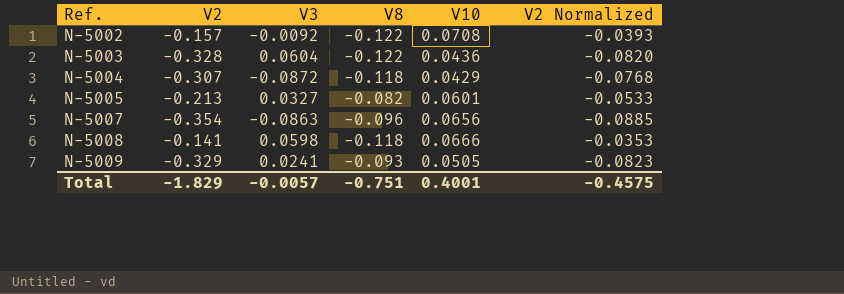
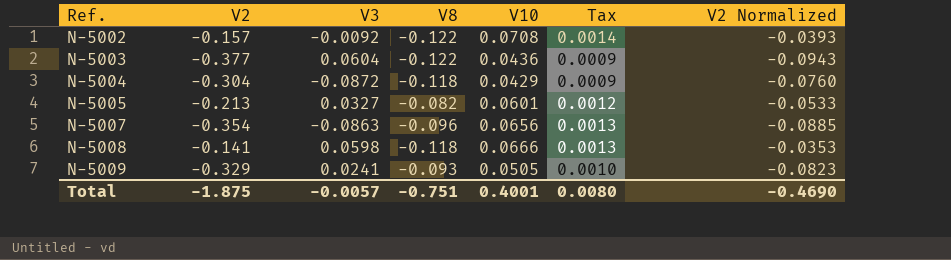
column Tax | formula: none -> [V10] * 0.02
N-5003 | V2: -0.328 -> -0.377
N-5003 | V2 Normalized: -0.0820 -> -0.0943
N-5004 | V2: -0.307 -> -0.304
N-5004 | V2 Normalized: -0.0768 -> -0.0760
Total | V2: -1.829 -> -1.875
Total | V2 Normalized: -0.4575 -> -0.4690

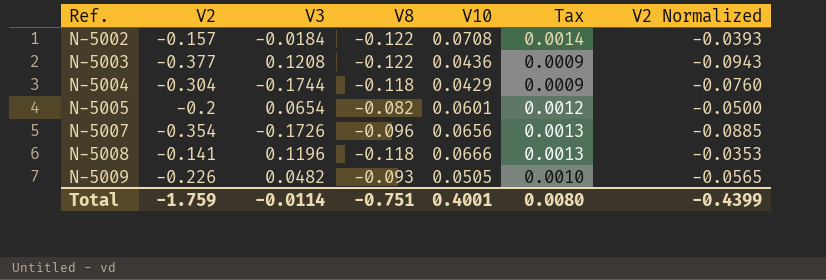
N-5002 | V3: -0.0092 -> -0.0184
N-5003 | V3: 0.0604 -> 0.1208
N-5004 | V3: -0.0872 -> -0.1744
N-5005 | V2: -0.213 -> -0.2
N-5005 | V3: 0.0327 -> 0.0654
N-5005 | V2 Normalized: -0.0533 -> -0.0500
N-5007 | V3: -0.0863 -> -0.1726
N-5008 | V3: 0.0598 -> 0.1196
N-5009 | V2: -0.329 -> -0.226
N-5009 | V3: 0.0241 -> 0.0482
N-5009 | V2 Normalized: -0.0823 -> -0.0565
Total | V2: -1.875 -> -1.759
Total | V3: -0.0057 -> -0.0114
Total | V2 Normalized: -0.4690 -> -0.4399

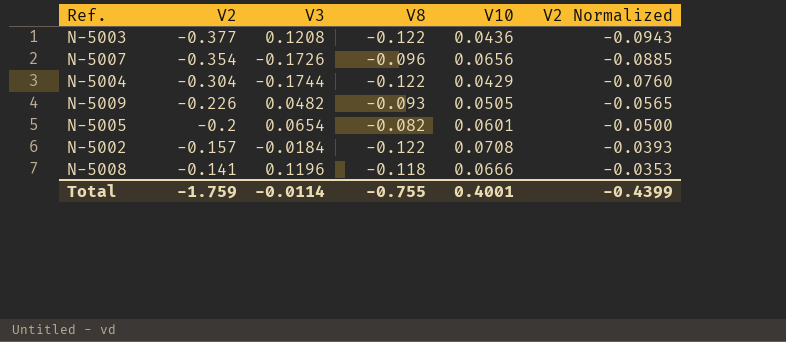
row order: Ref. ascending -> V2 ascending
column Tax | formula: [V10] * 0.02 -> none
N-5004 | V8: -0.118 -> -0.122
Total | V8: -0.751 -> -0.755

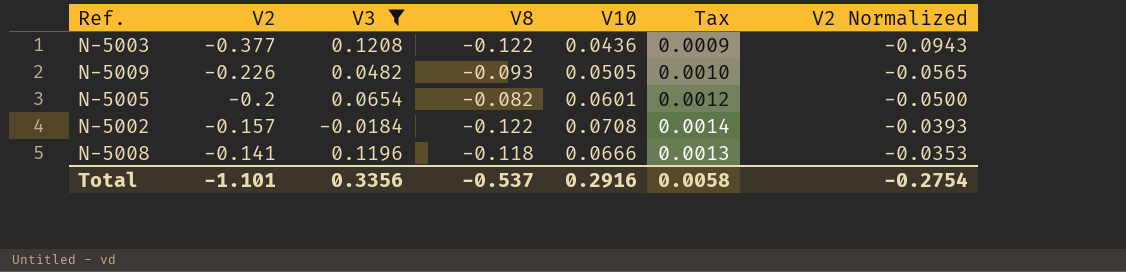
filter: none -> V3 >= -0.0184
column Tax | formula: none -> [V10] * 0.02
Total | V2: -1.759 -> -1.101
Total | V3: -0.0114 -> 0.3356
Total | V8: -0.755 -> -0.537
Total | V10: 0.4001 -> 0.2916
Total | V2 Normalized: -0.4399 -> -0.2754

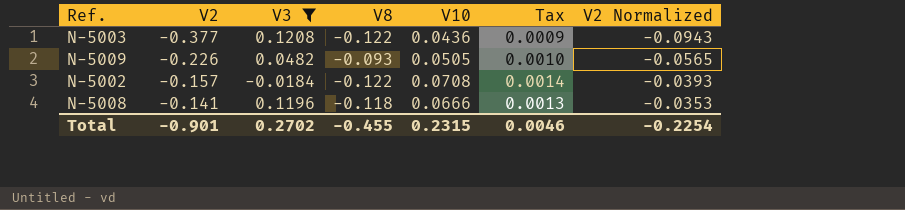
row N-5005: -0.2 | 0.0654 | -0.082 | 0.0601 | 0.0012 | -0.0500 -> none
Total | V2: -1.101 -> -0.901
Total | V3: 0.3356 -> 0.2702
Total | V8: -0.537 -> -0.455
Total | V10: 0.2916 -> 0.2315
Total | Tax: 0.0058 -> 0.0046
Total | V2 Normalized: -0.2754 -> -0.2254

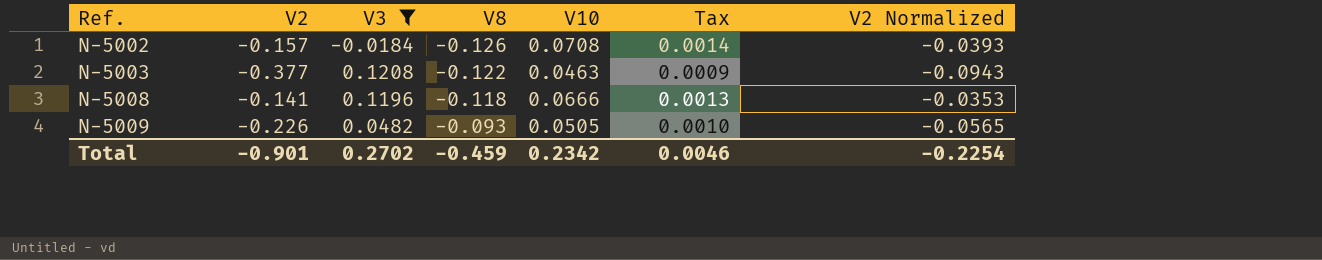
row order: V2 ascending -> Ref. ascending
N-5002 | V8: -0.122 -> -0.126
N-5003 | V10: 0.0436 -> 0.0463
Total | V8: -0.455 -> -0.459
Total | V10: 0.2315 -> 0.2342

